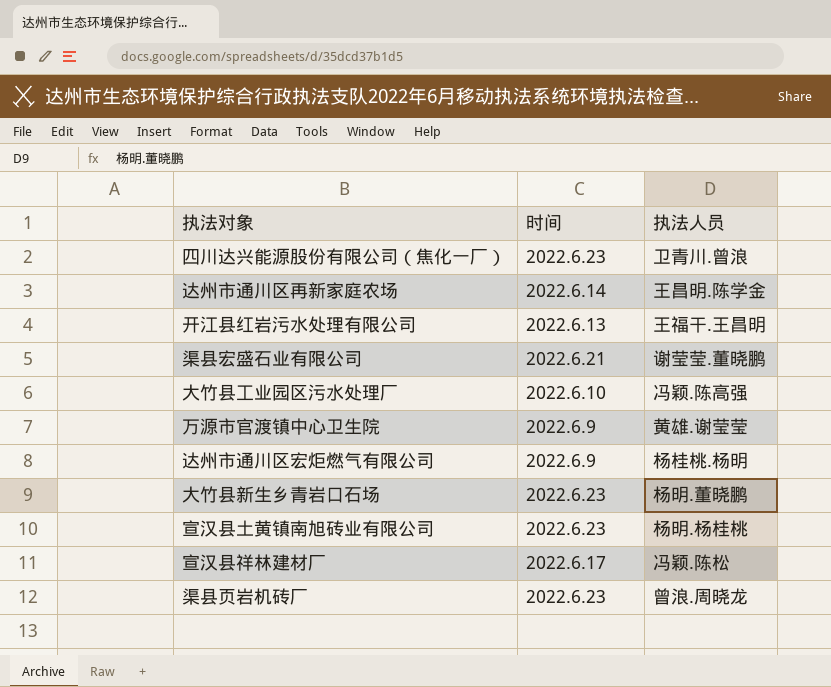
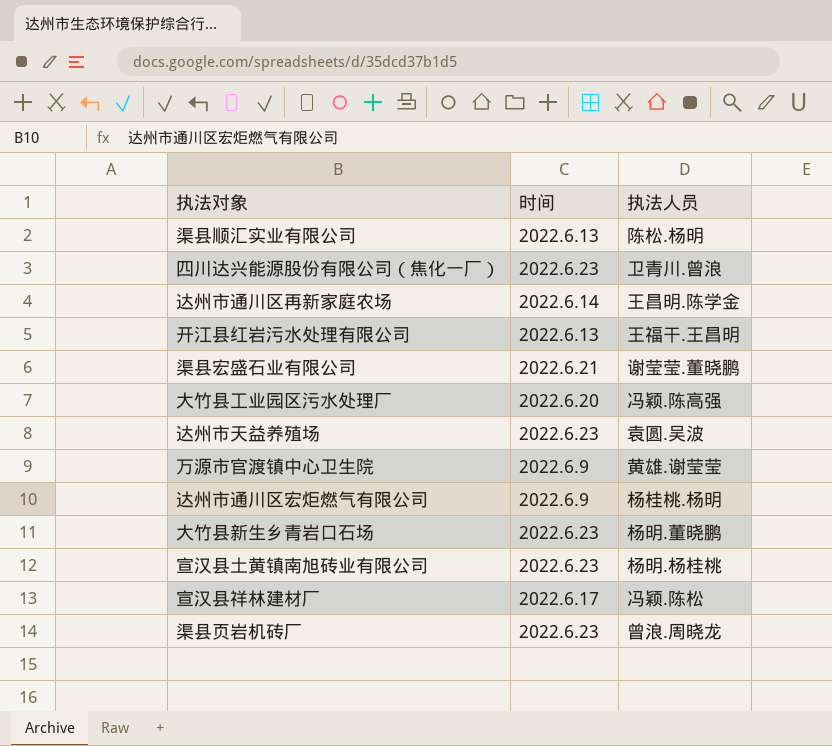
row 渠县顺汇实业有限公司: none -> 2022.6.13 | 陈松.杨明
大竹县工业园区污水处理厂 | 时间: 2022.6.10 -> 2022.6.20
row 达州市天益养殖场: none -> 2022.6.23 | 袁圆.吴波

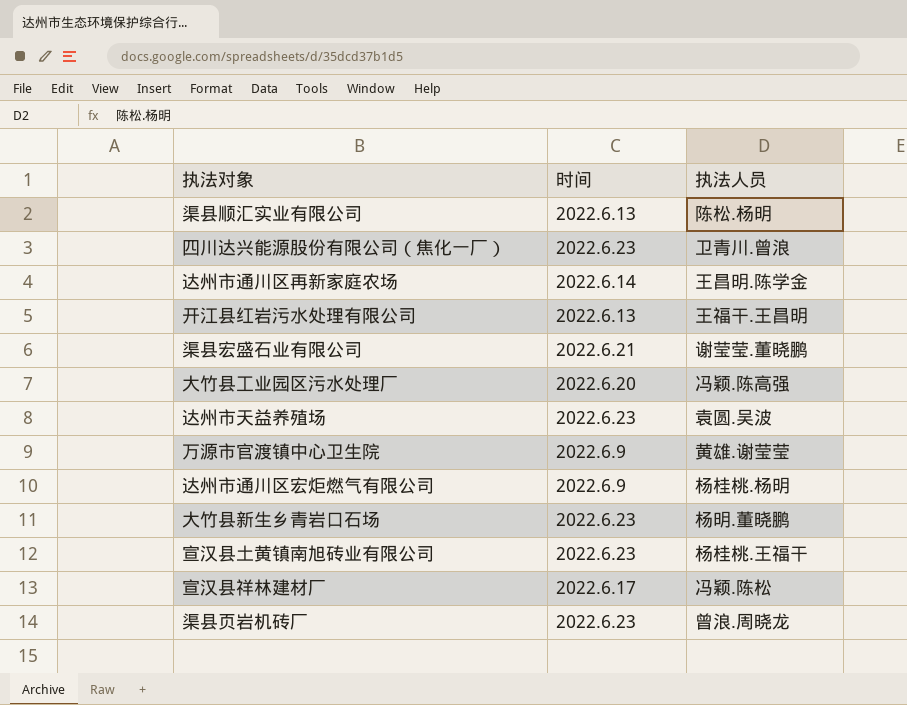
宣汉县土黄镇南旭砖业有限公司 | 执法人员: 杨明.杨桂桃 -> 杨桂桃.王福干

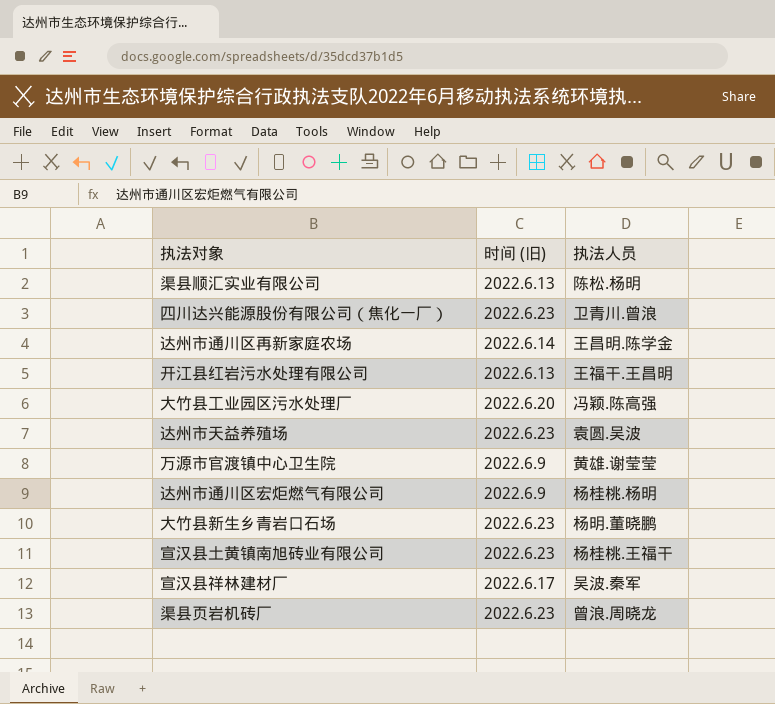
column name: 时间 -> 时间 (旧)
row 渠县宏盛石业有限公司: 2022.6.21 | 谢莹莹.董晓鹏 -> none
宣汉县祥林建材厂 | 执法人员: 冯颖.陈松 -> 吴波.秦军

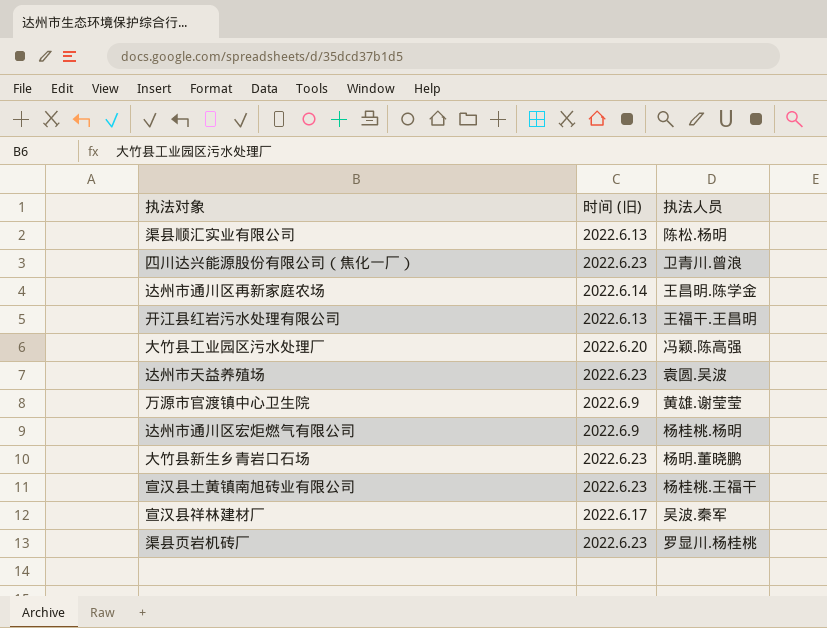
渠县页岩机砖厂 | 执法人员: 曾浪.周晓龙 -> 罗显川.杨桂桃

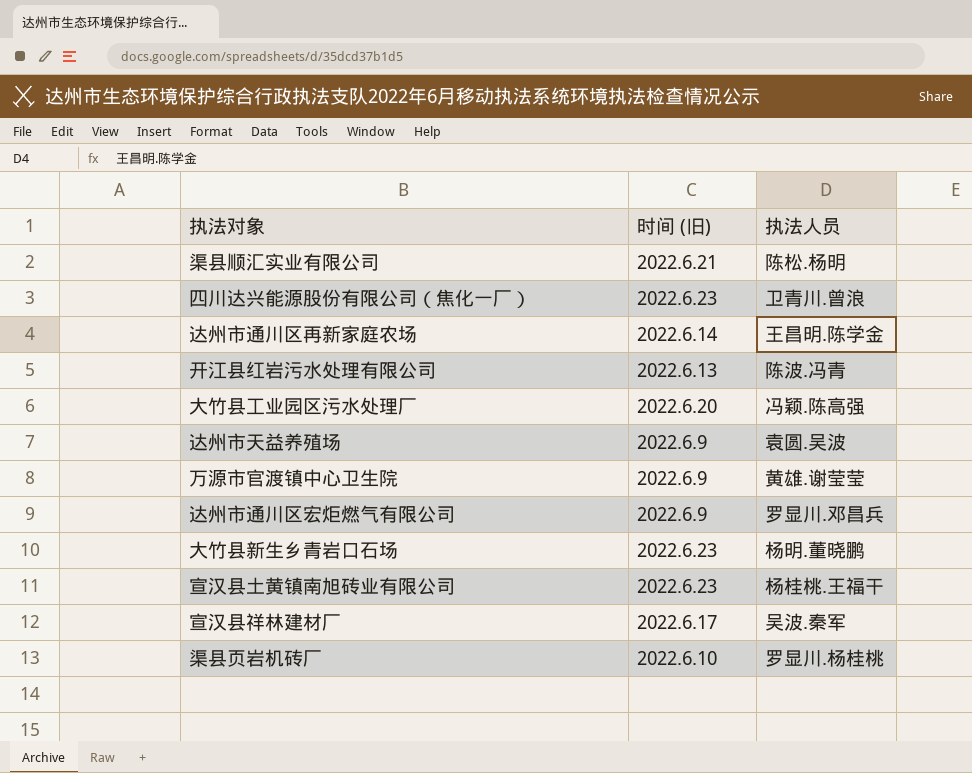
渠县顺汇实业有限公司 | 时间 (旧): 2022.6.13 -> 2022.6.21
开江县红岩污水处理有限公司 | 执法人员: 王福干.王昌明 -> 陈波.冯青
达州市天益养殖场 | 时间 (旧): 2022.6.23 -> 2022.6.9
达州市通川区宏炬燃气有限公司 | 执法人员: 杨桂桃.杨明 -> 罗显川.邓昌兵
渠县页岩机砖厂 | 时间 (旧): 2022.6.23 -> 2022.6.10

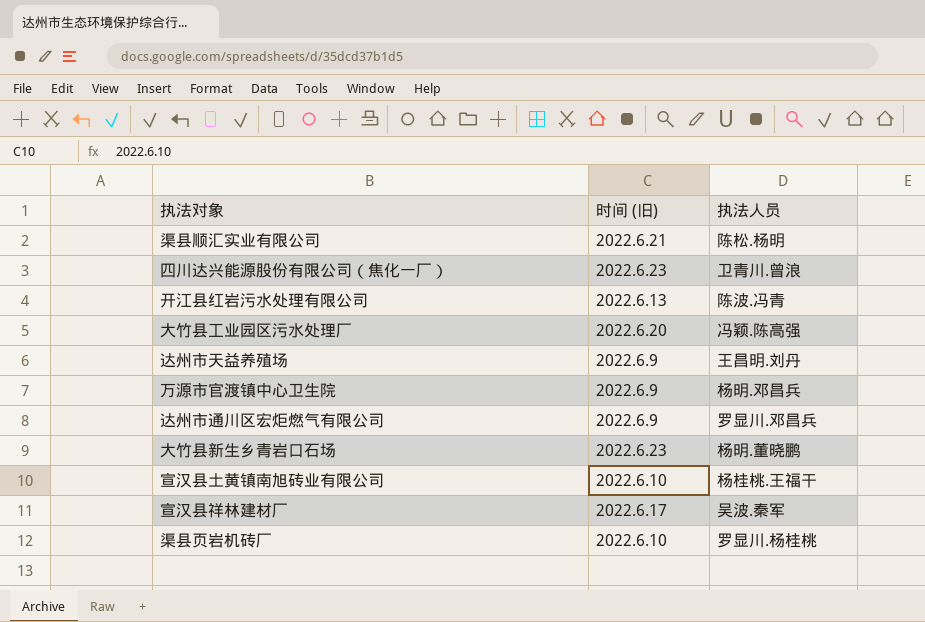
row 达州市通川区再新家庭农场: 2022.6.14 | 王昌明.陈学金 -> none
达州市天益养殖场 | 执法人员: 袁圆.吴波 -> 王昌明.刘丹
万源市官渡镇中心卫生院 | 执法人员: 黄雄.谢莹莹 -> 杨明.邓昌兵
宣汉县土黄镇南旭砖业有限公司 | 时间 (旧): 2022.6.23 -> 2022.6.10

